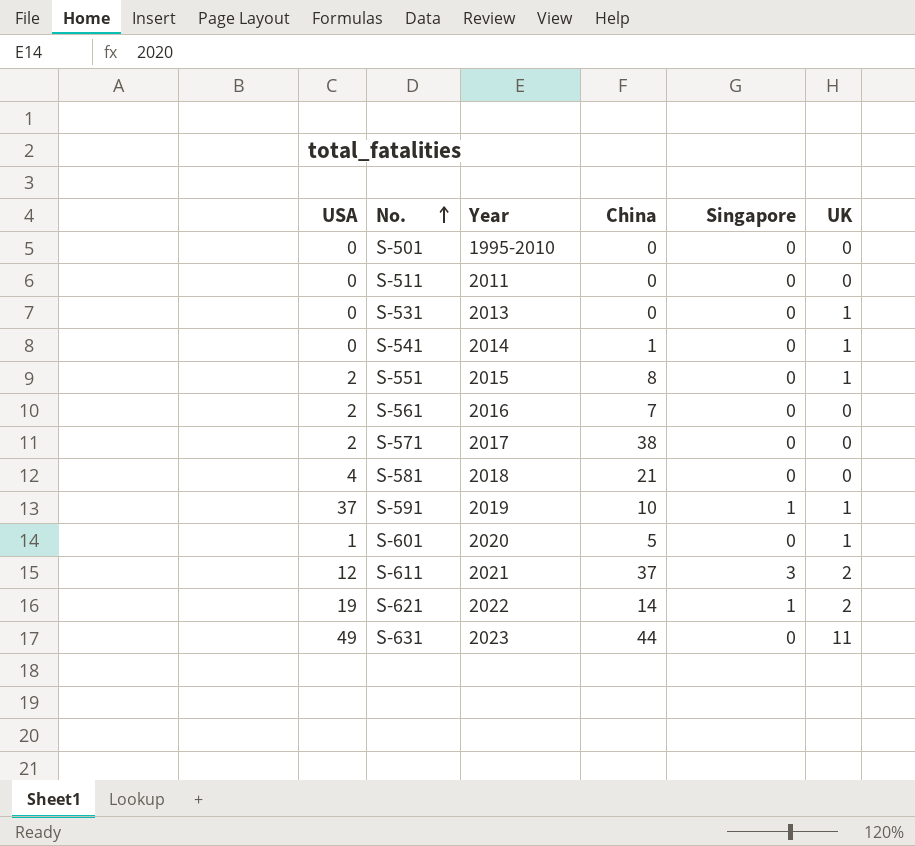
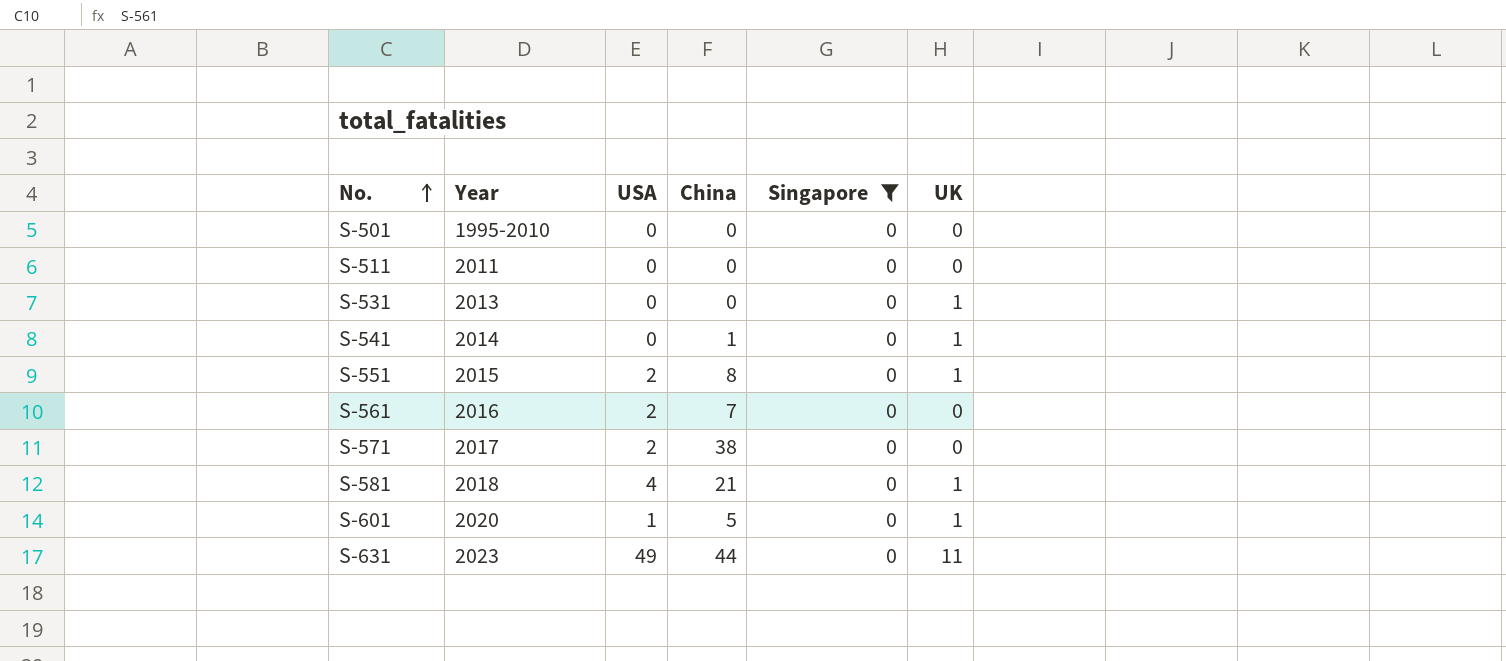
filter: none -> Singapore = 0
column USA | position: 1 -> 3
S-581 | UK: 0 -> 1

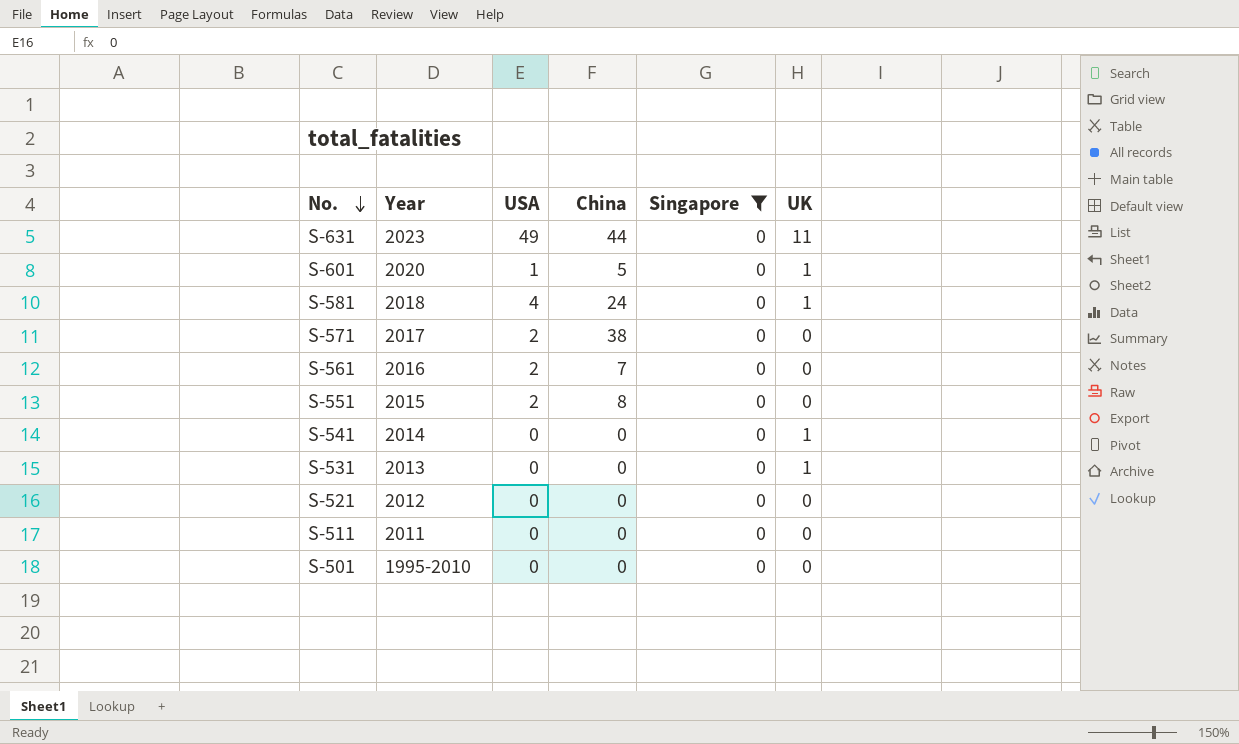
row order: No. ascending -> No. descending
S-581 | China: 21 -> 24
S-551 | UK: 1 -> 0
S-541 | China: 1 -> 0
row S-521: none -> 2012 | 0 | 0 | 0 | 0

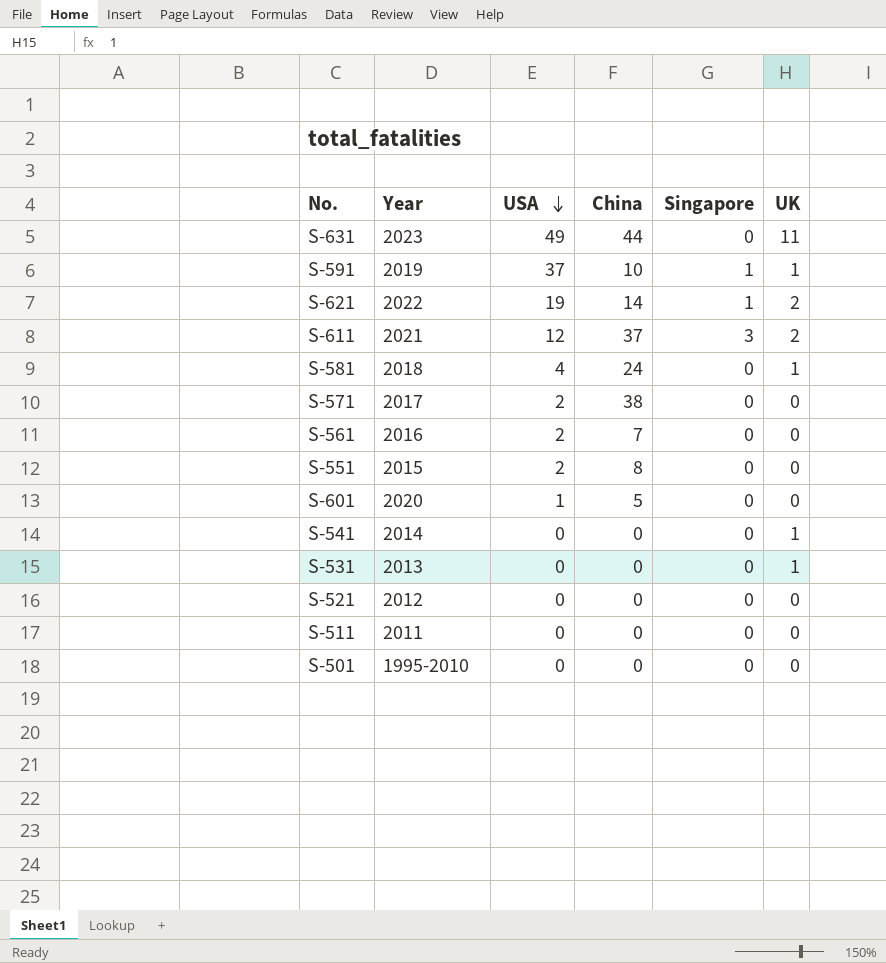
filter: Singapore = 0 -> none
row order: No. descending -> USA descending
S-601 | UK: 1 -> 0

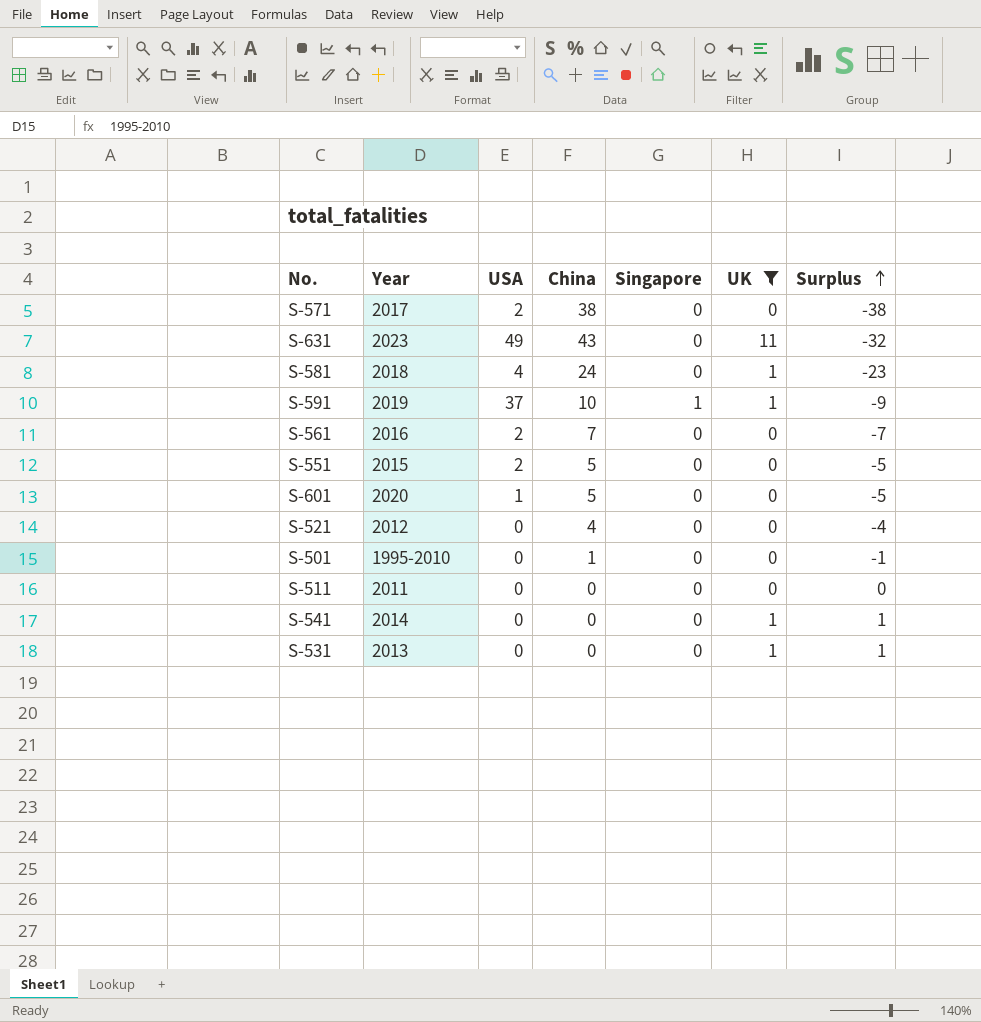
filter: none -> UK != 2
row order: USA descending -> Surplus ascending
column Surplus | formula: none -> [UK] - [China]
S-631 | China: 44 -> 43
S-551 | China: 8 -> 5
S-521 | China: 0 -> 4
S-501 | China: 0 -> 1

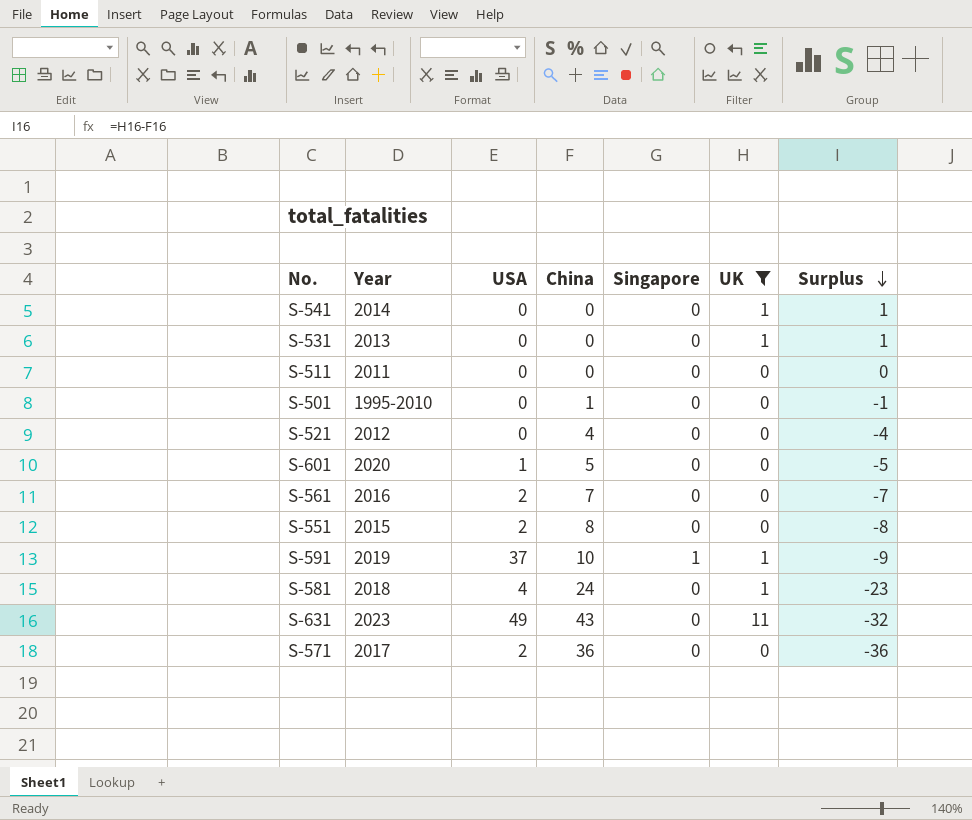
row order: Surplus ascending -> Surplus descending
S-551 | China: 5 -> 8
S-551 | Surplus: -5 -> -8
S-571 | China: 38 -> 36
S-571 | Surplus: -38 -> -36

